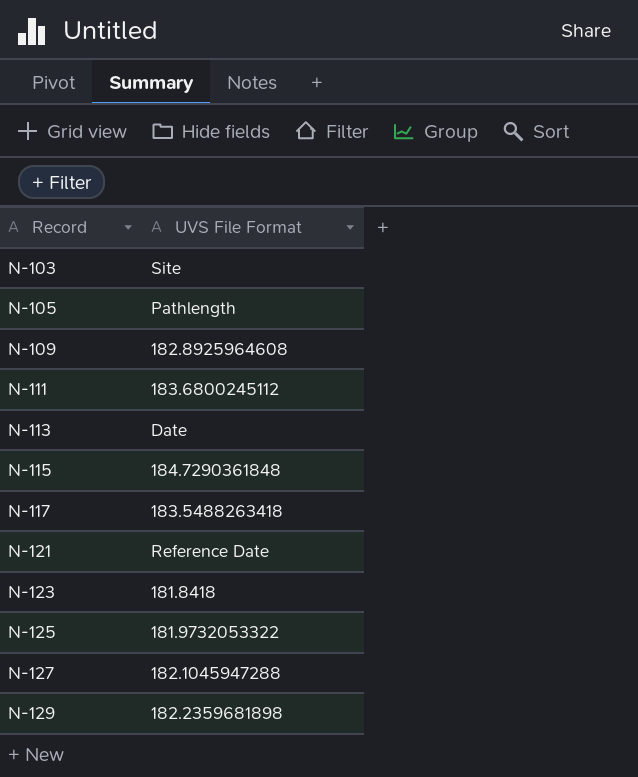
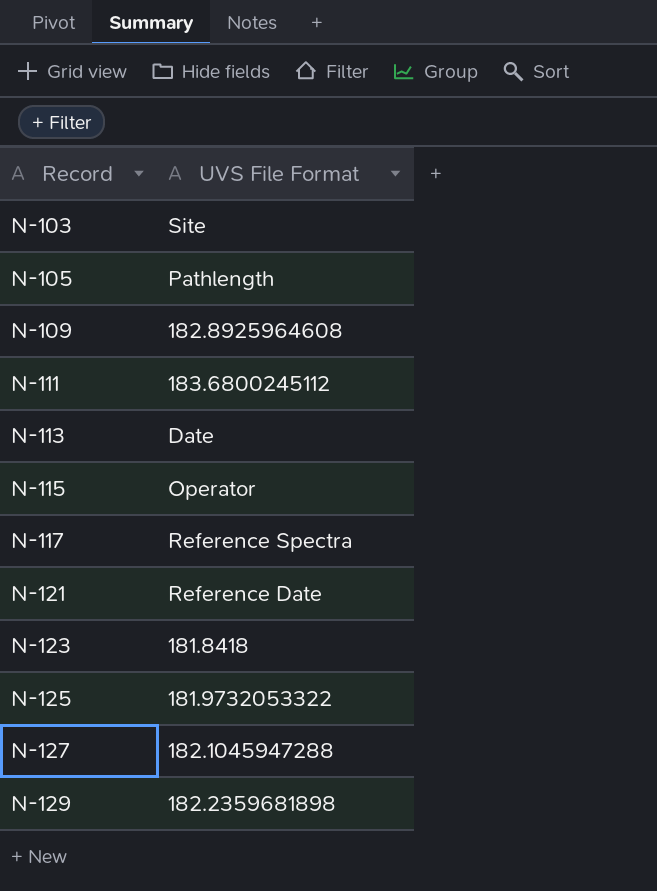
N-115 | UVS File Format: 184.7290361848 -> Operator
N-117 | UVS File Format: 183.5488263418 -> Reference Spectra

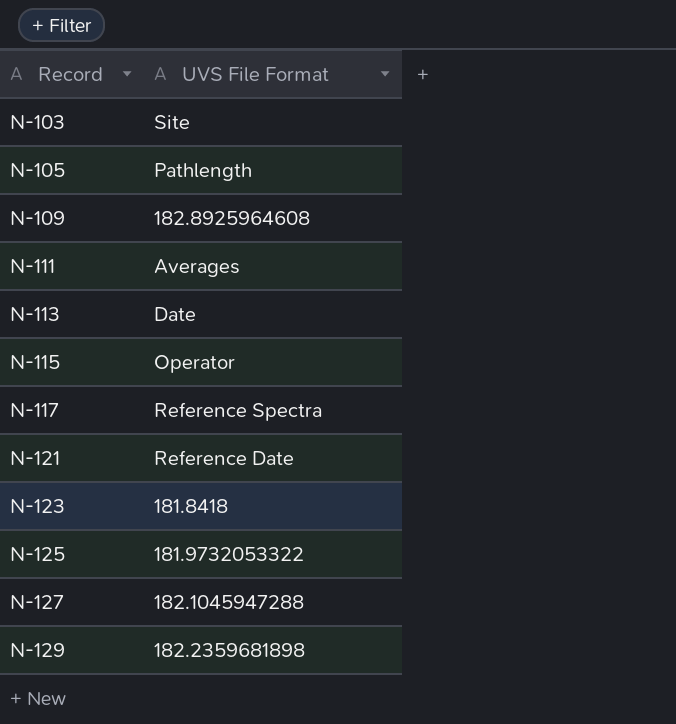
N-111 | UVS File Format: 183.6800245112 -> Averages

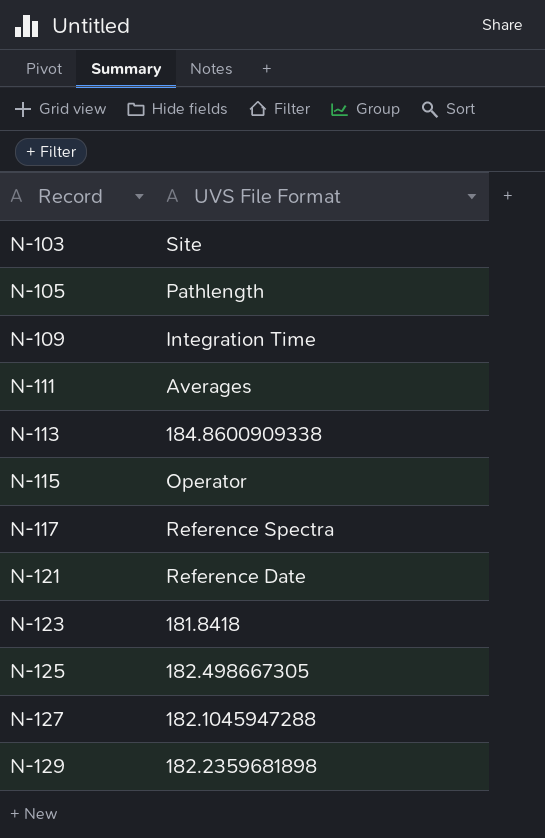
N-109 | UVS File Format: 182.8925964608 -> Integration Time
N-113 | UVS File Format: Date -> 184.8600909338
N-125 | UVS File Format: 181.9732053322 -> 182.498667305

